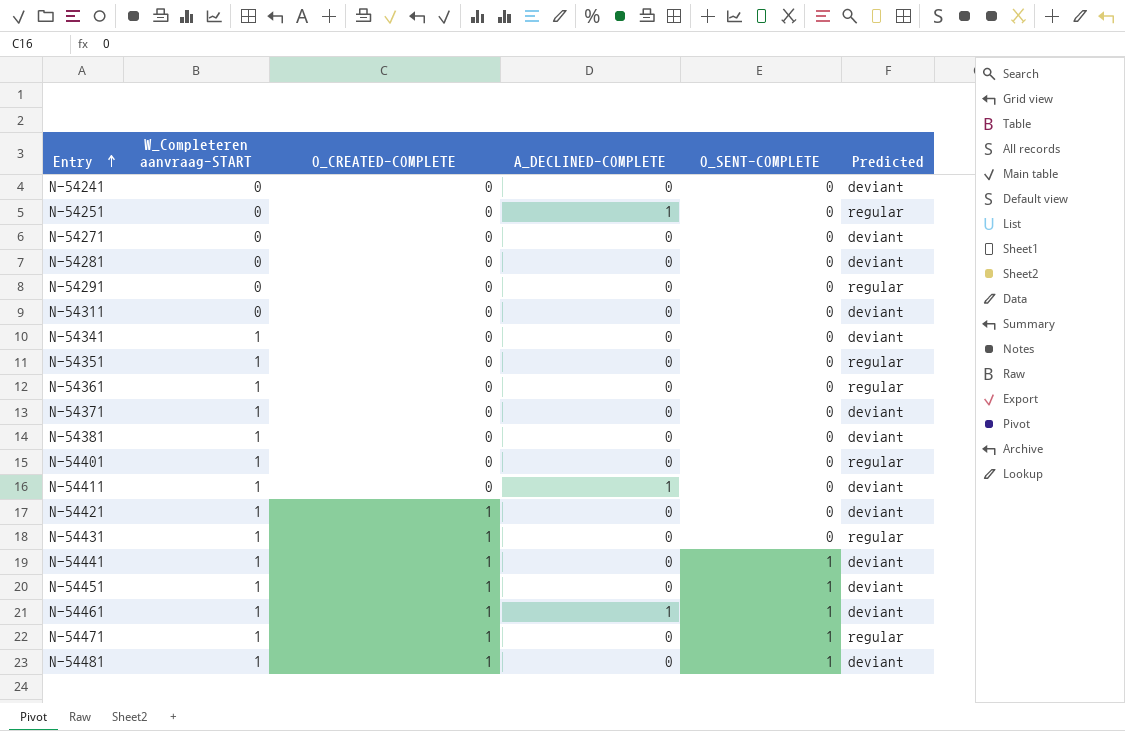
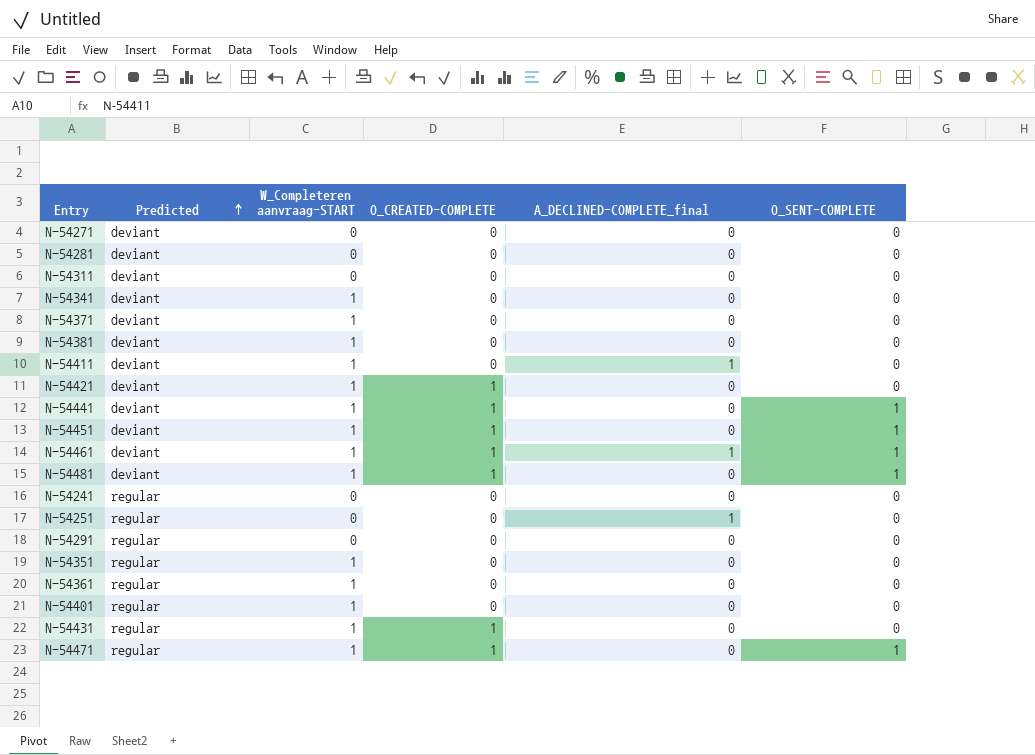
row order: Entry ascending -> Predicted ascending
column Predicted | position: 6 -> 2
column name: A_DECLINED-COMPLETE -> A_DECLINED-COMPLETE_final
N-54241 | Predicted: deviant -> regular

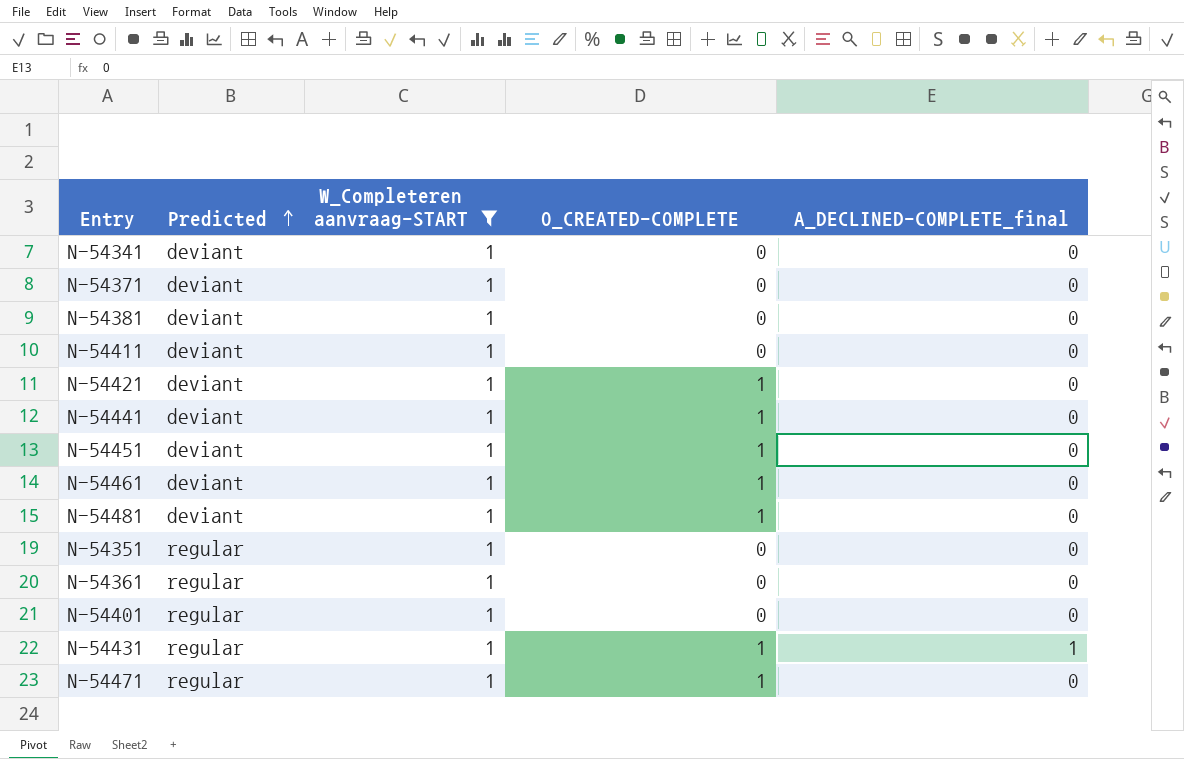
filter: none -> W_Completeren aanvraag-START = 1
column O_SENT-COMPLETE | position: 6 -> none
N-54411 | A_DECLINED-COMPLETE_final: 1 -> 0
N-54461 | A_DECLINED-COMPLETE_final: 1 -> 0
N-54431 | A_DECLINED-COMPLETE_final: 0 -> 1

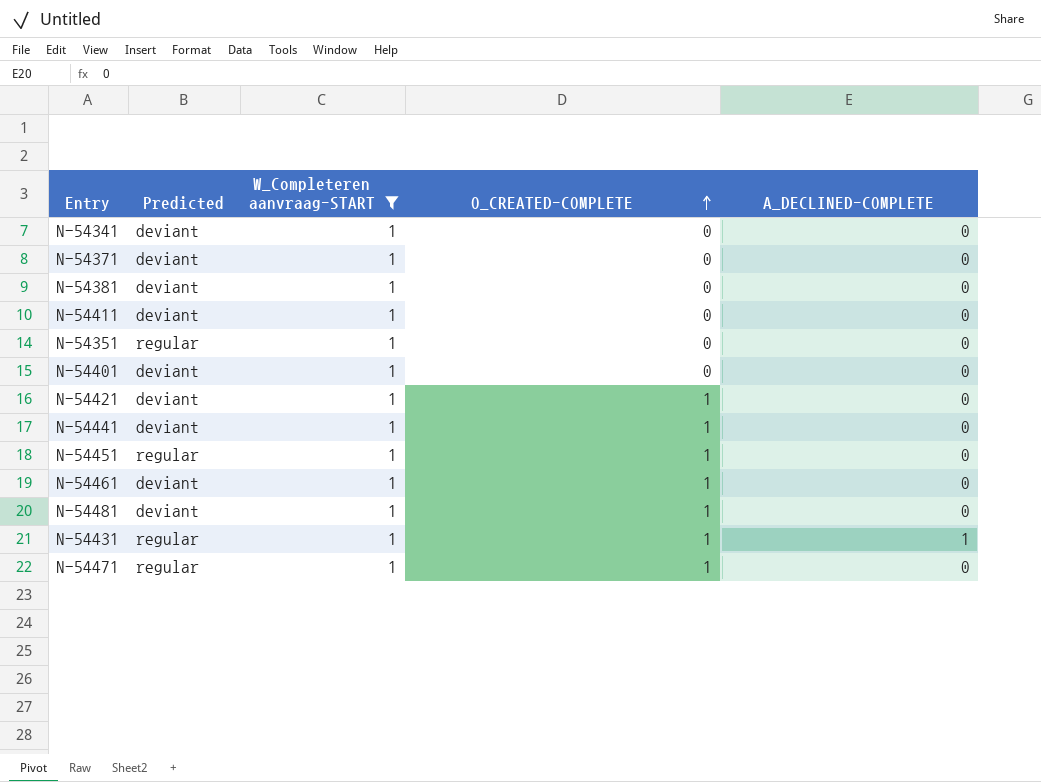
row order: Predicted ascending -> O_CREATED-COMPLETE ascending
column name: A_DECLINED-COMPLETE_final -> A_DECLINED-COMPLETE
row N-54361: regular | 1 | 0 | 0 -> none
N-54401 | Predicted: regular -> deviant
N-54451 | Predicted: deviant -> regular

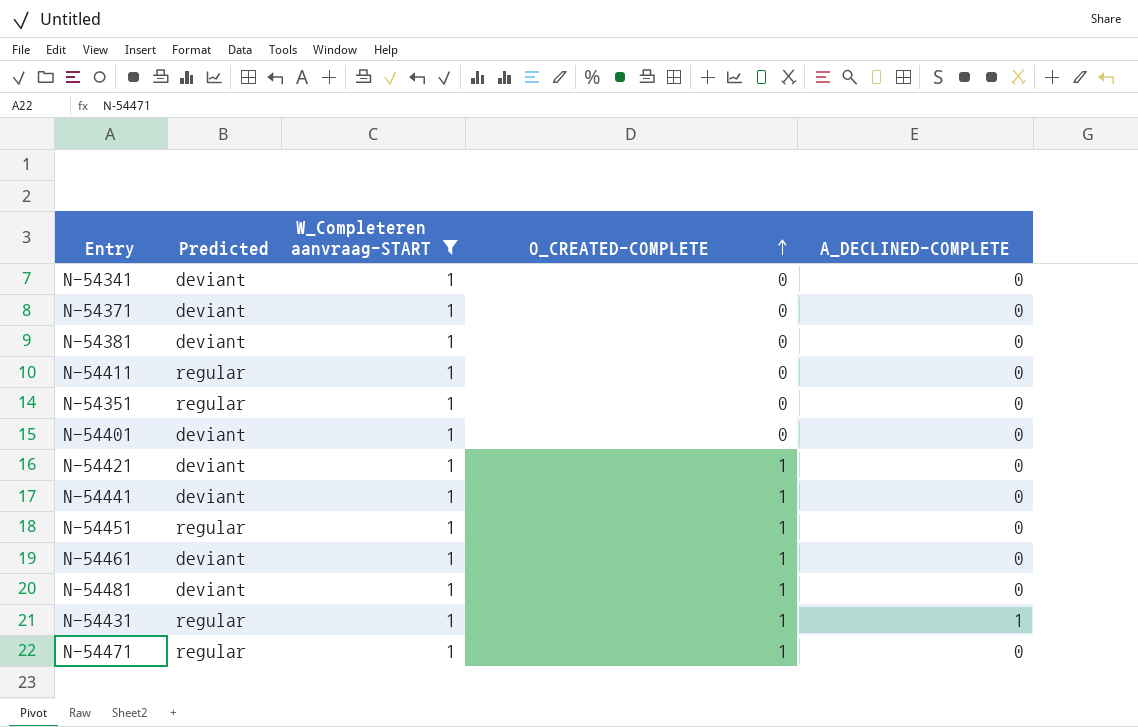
N-54411 | Predicted: deviant -> regular

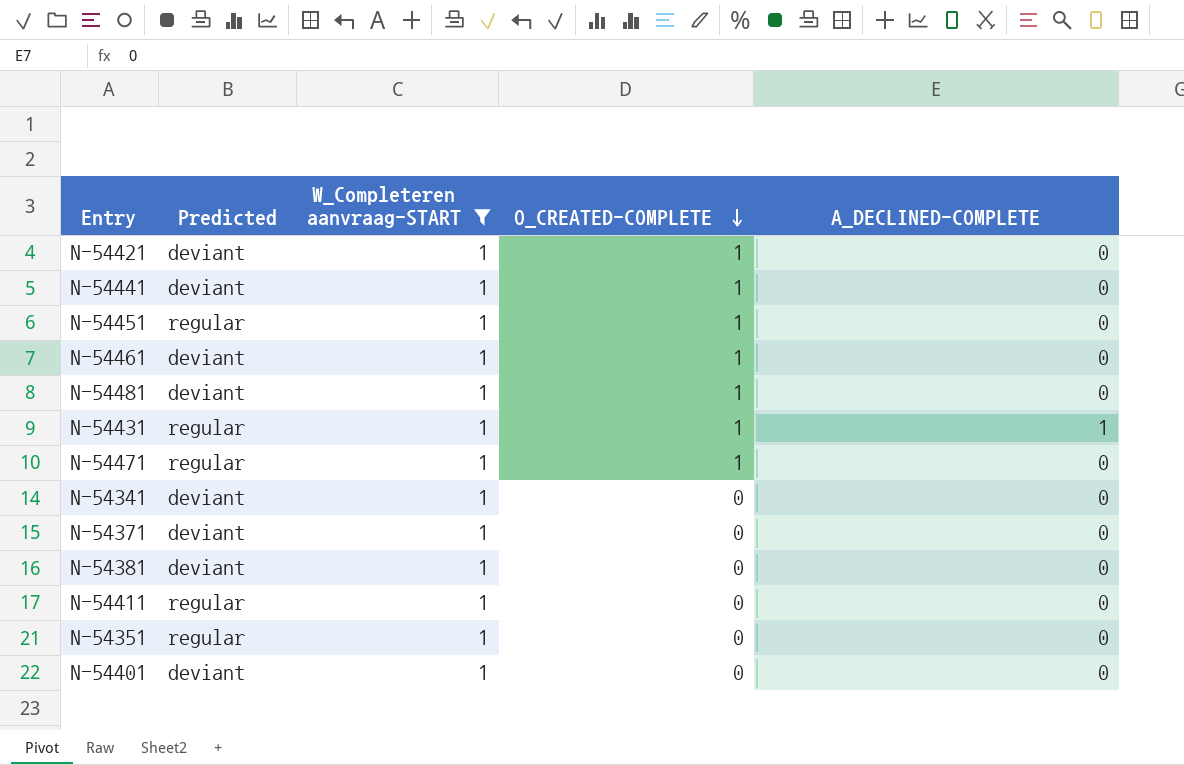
row order: O_CREATED-COMPLETE ascending -> O_CREATED-COMPLETE descending

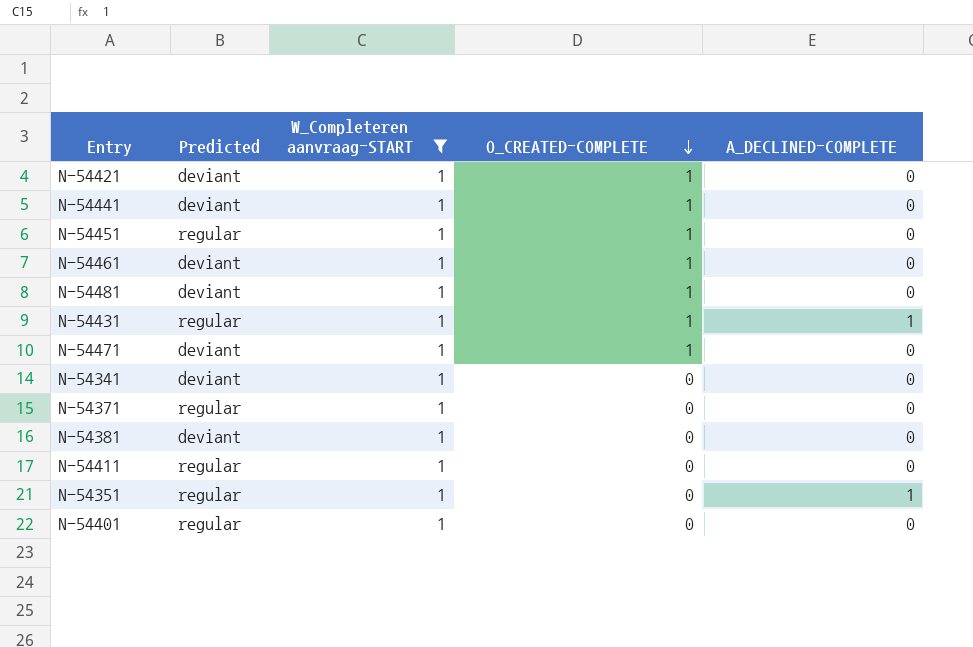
N-54471 | Predicted: regular -> deviant
N-54371 | Predicted: deviant -> regular
N-54351 | A_DECLINED-COMPLETE: 0 -> 1
N-54401 | Predicted: deviant -> regular

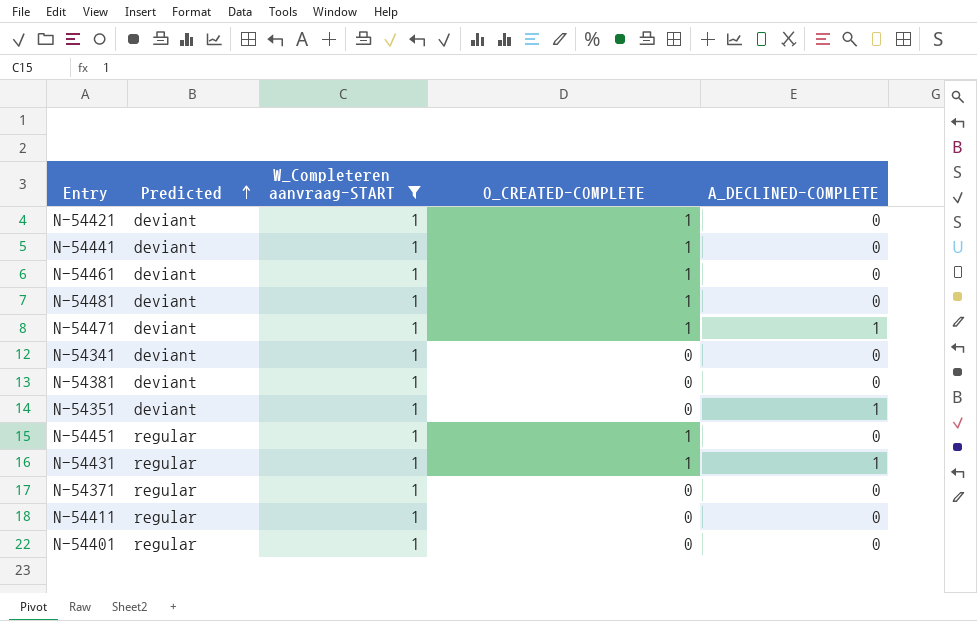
row order: O_CREATED-COMPLETE descending -> Predicted ascending
N-54471 | A_DECLINED-COMPLETE: 0 -> 1
N-54351 | Predicted: regular -> deviant

